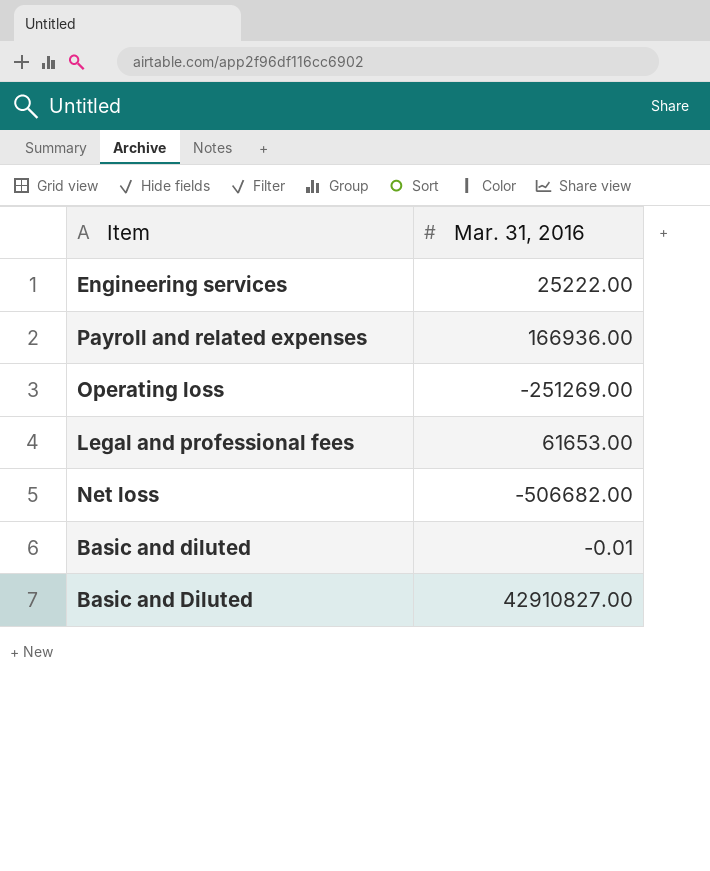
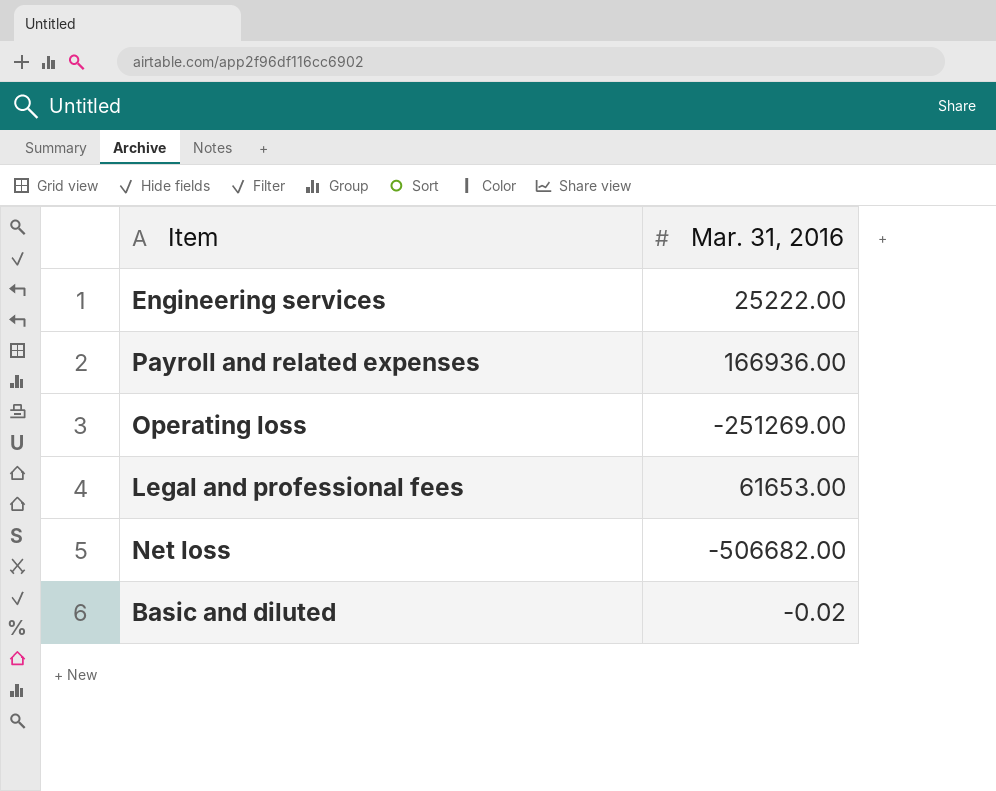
row Basic and Diluted: 42910827.00 -> none
Basic and diluted | Mar. 31, 2016: -0.01 -> -0.02

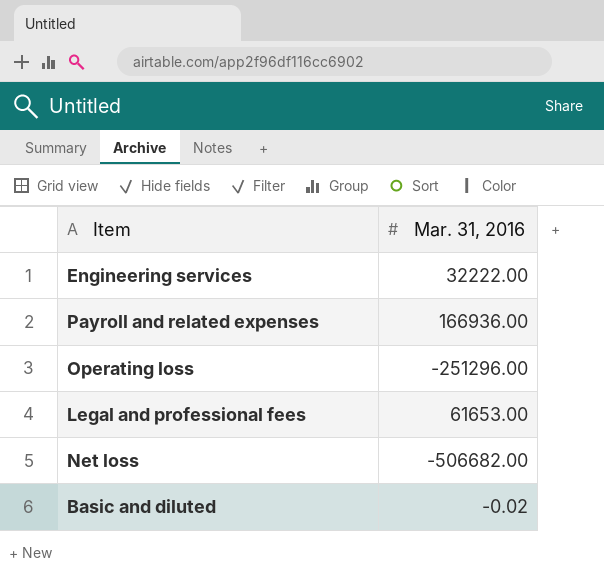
Engineering services | Mar. 31, 2016: 25222.00 -> 32222.00
Operating loss | Mar. 31, 2016: -251269.00 -> -251296.00

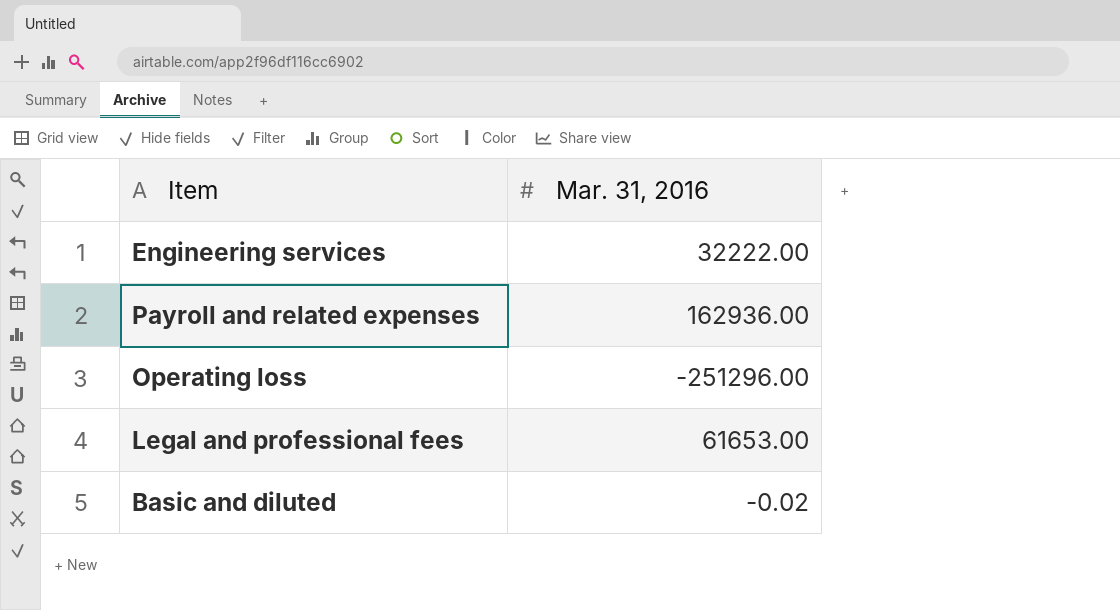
row Net loss: -506682.00 -> none
Payroll and related expenses | Mar. 31, 2016: 166936.00 -> 162936.00

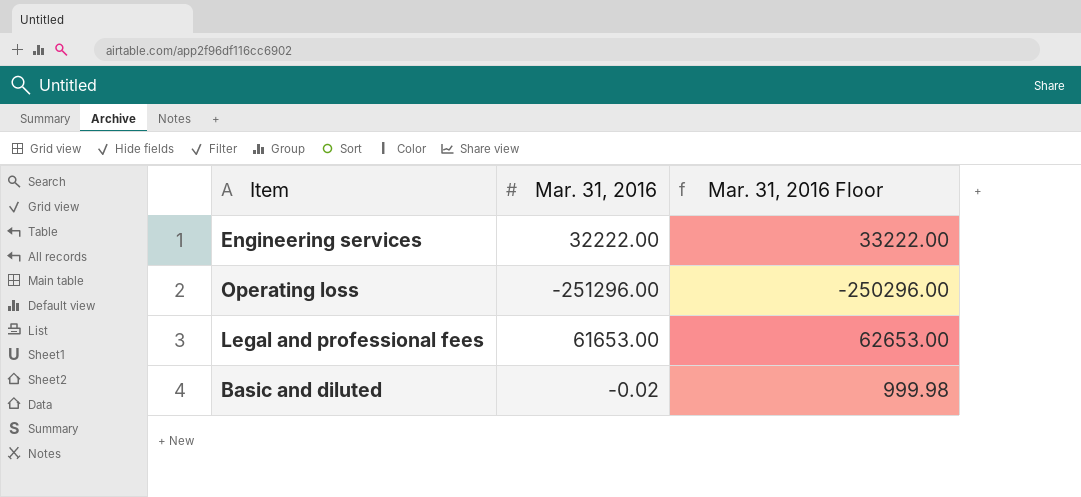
column Mar. 31, 2016 Floor | formula: none -> [Mar. 31, 2016] + 1000
row Payroll and related expenses: 162936.00 -> none

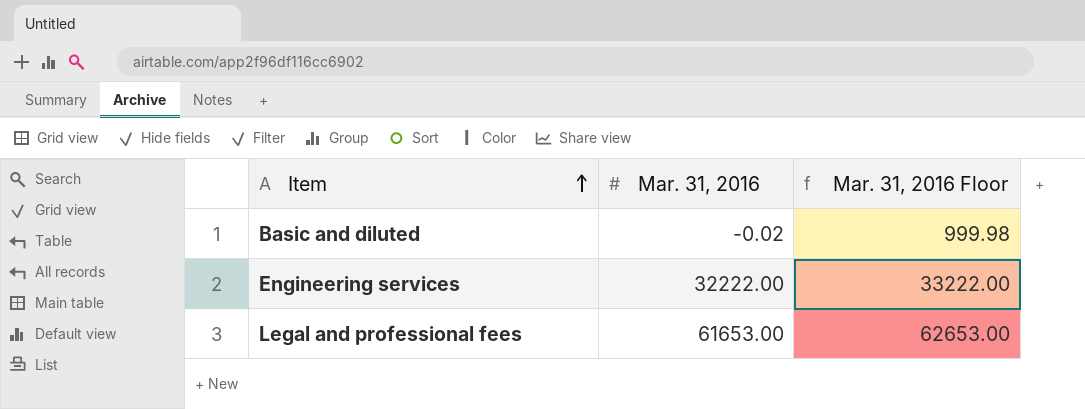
row order: none -> Item ascending
row Operating loss: -251296.00 | -250296.00 -> none

